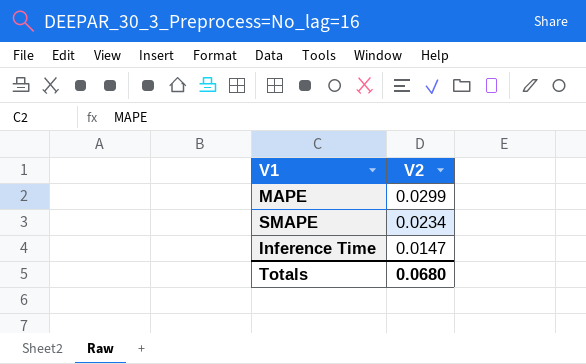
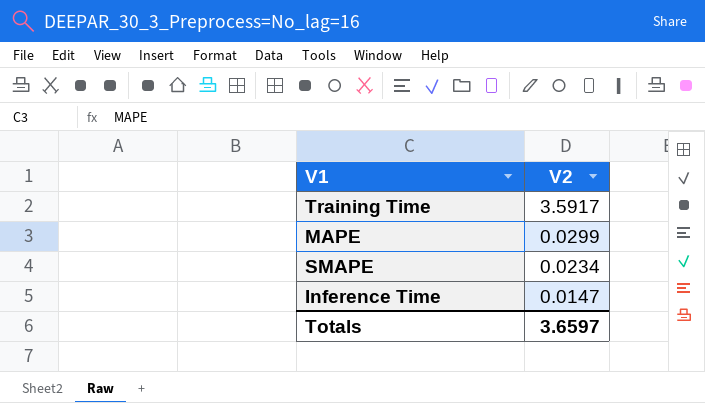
row Training Time: none -> 3.5917
Totals | V2: 0.0680 -> 3.6597

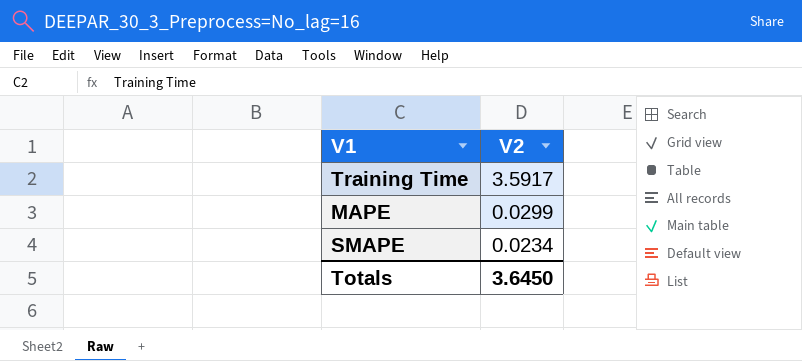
row Inference Time: 0.0147 -> none
Totals | V2: 3.6597 -> 3.6450

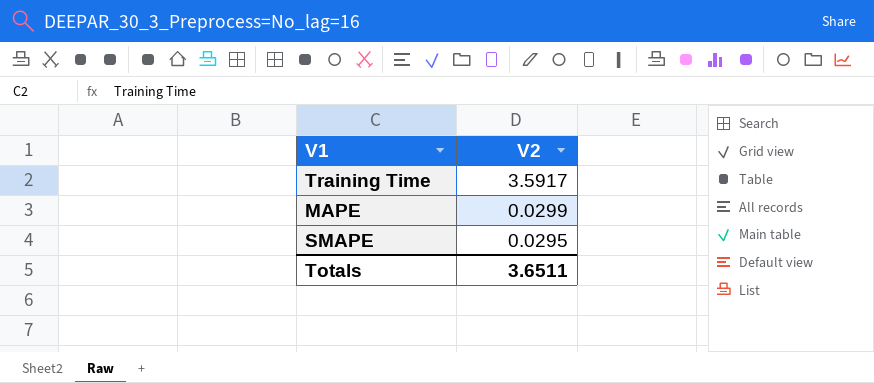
SMAPE | V2: 0.0234 -> 0.0295
Totals | V2: 3.6450 -> 3.6511

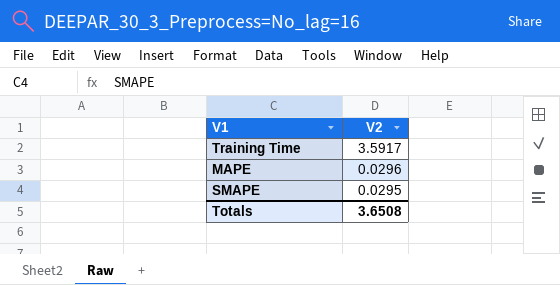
MAPE | V2: 0.0299 -> 0.0296
Totals | V2: 3.6511 -> 3.6508

